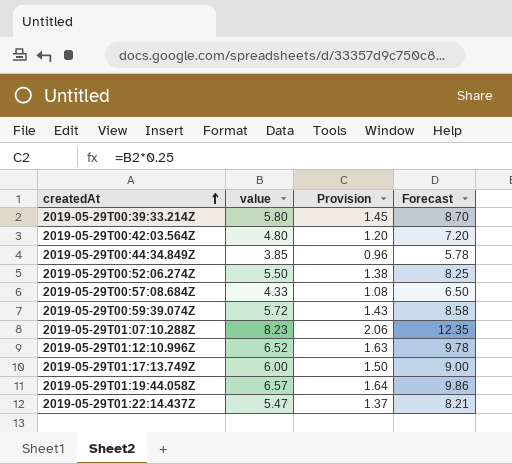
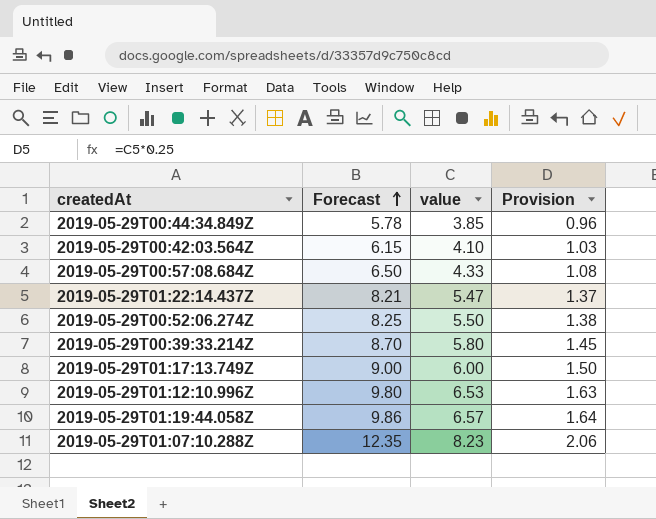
row order: createdAt ascending -> Forecast ascending
column Forecast | position: 4 -> 2
row 2019-05-29T00:59:39.074Z: 5.72 | 1.43 | 8.58 -> none
2019-05-29T00:42:03.564Z | Forecast: 7.20 -> 6.15
2019-05-29T00:42:03.564Z | value: 4.80 -> 4.10
2019-05-29T00:42:03.564Z | Provision: 1.20 -> 1.03
2019-05-29T01:12:10.996Z | Forecast: 9.78 -> 9.80
2019-05-29T01:12:10.996Z | value: 6.52 -> 6.53

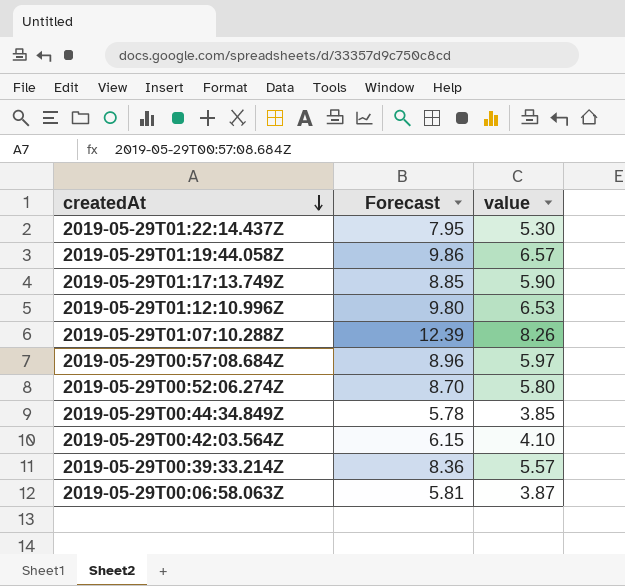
row order: Forecast ascending -> createdAt descending
column Provision | formula: [value] * 0.25 -> none
2019-05-29T01:22:14.437Z | Forecast: 8.21 -> 7.95
2019-05-29T01:22:14.437Z | value: 5.47 -> 5.30
2019-05-29T01:17:13.749Z | Forecast: 9.00 -> 8.85
2019-05-29T01:17:13.749Z | value: 6.00 -> 5.90
2019-05-29T01:07:10.288Z | Forecast: 12.35 -> 12.39
2019-05-29T01:07:10.288Z | value: 8.23 -> 8.26
2019-05-29T00:57:08.684Z | Forecast: 6.50 -> 8.96
2019-05-29T00:57:08.684Z | value: 4.33 -> 5.97
2019-05-29T00:52:06.274Z | Forecast: 8.25 -> 8.70
2019-05-29T00:52:06.274Z | value: 5.50 -> 5.80
2019-05-29T00:39:33.214Z | Forecast: 8.70 -> 8.36
2019-05-29T00:39:33.214Z | value: 5.80 -> 5.57
row 2019-05-29T00:06:58.063Z: none -> 5.81 | 3.87

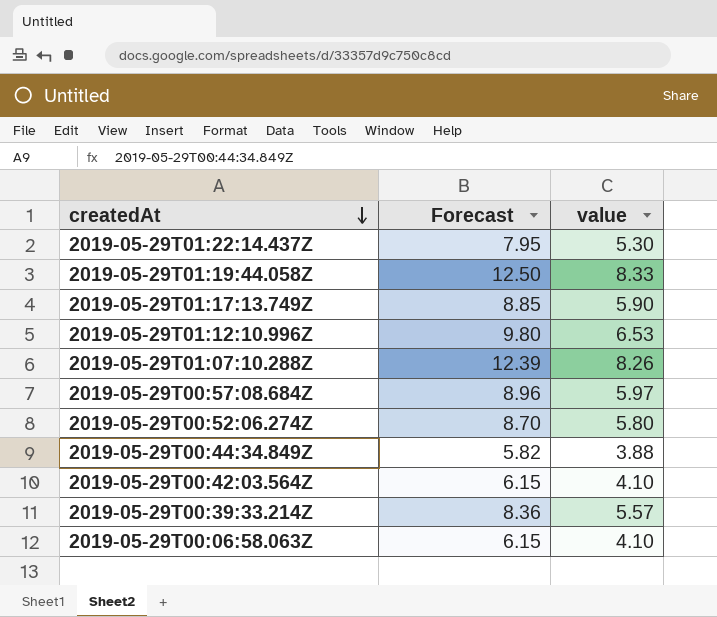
2019-05-29T01:19:44.058Z | Forecast: 9.86 -> 12.50
2019-05-29T01:19:44.058Z | value: 6.57 -> 8.33
2019-05-29T00:44:34.849Z | Forecast: 5.78 -> 5.82
2019-05-29T00:44:34.849Z | value: 3.85 -> 3.88
2019-05-29T00:06:58.063Z | Forecast: 5.81 -> 6.15
2019-05-29T00:06:58.063Z | value: 3.87 -> 4.10

